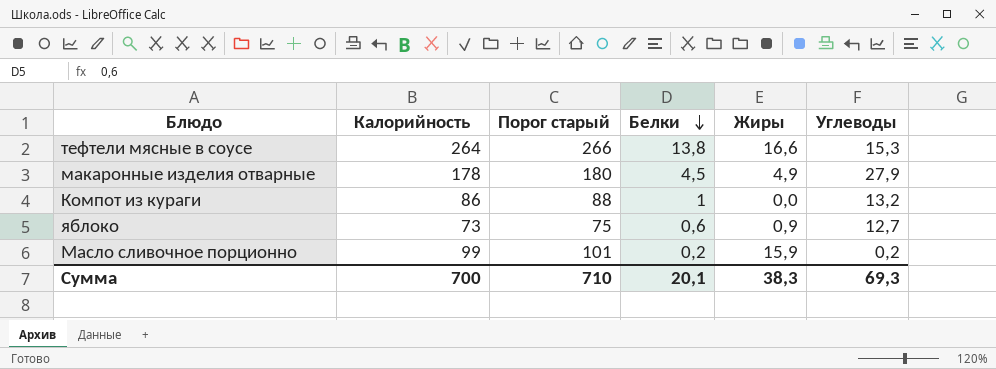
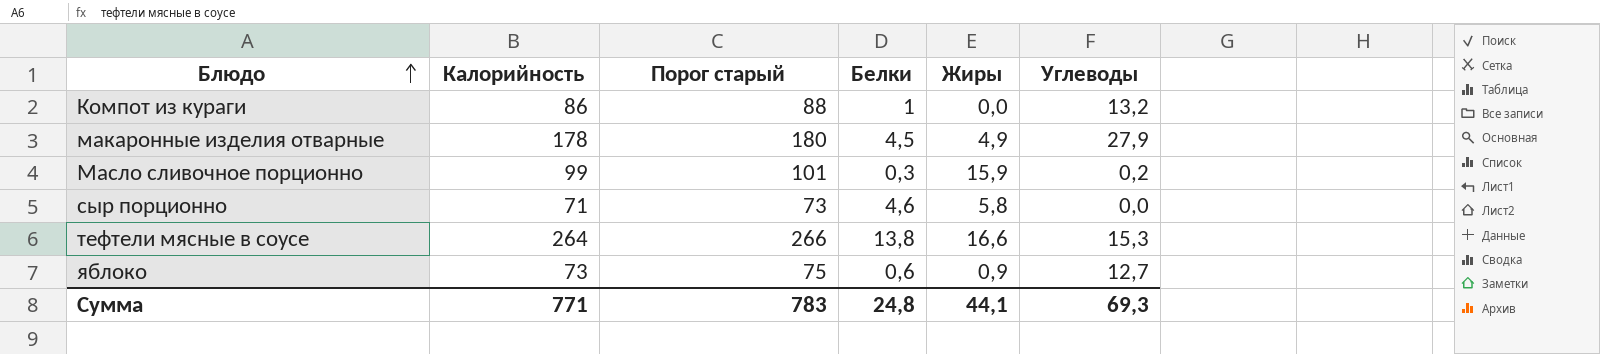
row order: Белки descending -> Блюдо ascending
Масло сливочное порционно | Белки: 0,2 -> 0,3
row сыр порционно: none -> 71 | 73 | 4,6 | 5,8 | 0,0
Сумма | Калорийность: 700 -> 771
Сумма | Порог старый: 710 -> 783
Сумма | Белки: 20,1 -> 24,8
Сумма | Жиры: 38,3 -> 44,1

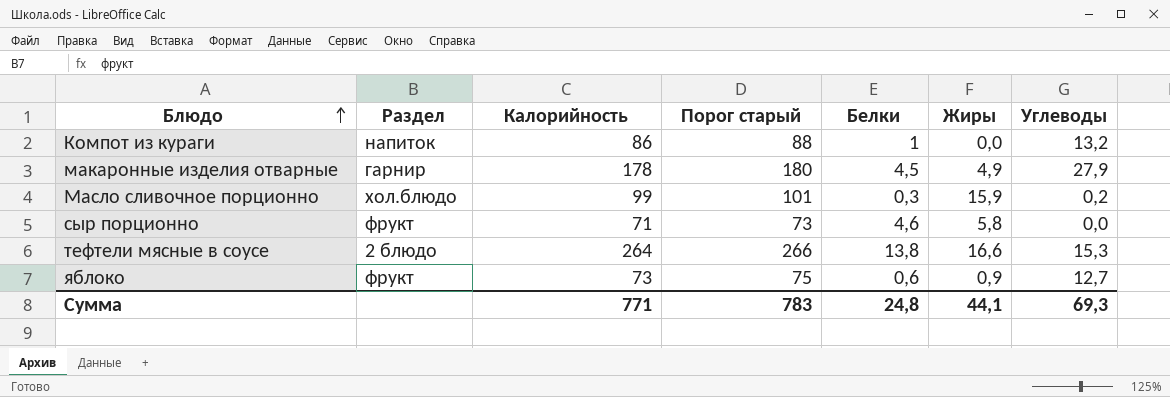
column Раздел | position: none -> 2

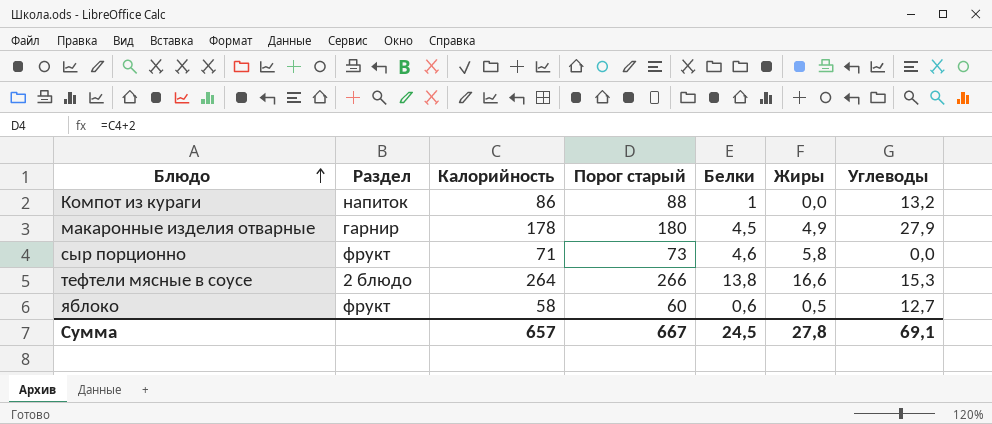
row Масло сливочное порционно: хол.блюдо | 99 | 101 | 0,3 | 15,9 | 0,2 -> none
яблоко | Калорийность: 73 -> 58
яблоко | Порог старый: 75 -> 60
яблоко | Жиры: 0,9 -> 0,5
Сумма | Калорийность: 771 -> 657
Сумма | Порог старый: 783 -> 667
Сумма | Белки: 24,8 -> 24,5
Сумма | Жиры: 44,1 -> 27,8
Сумма | Углеводы: 69,3 -> 69,1

